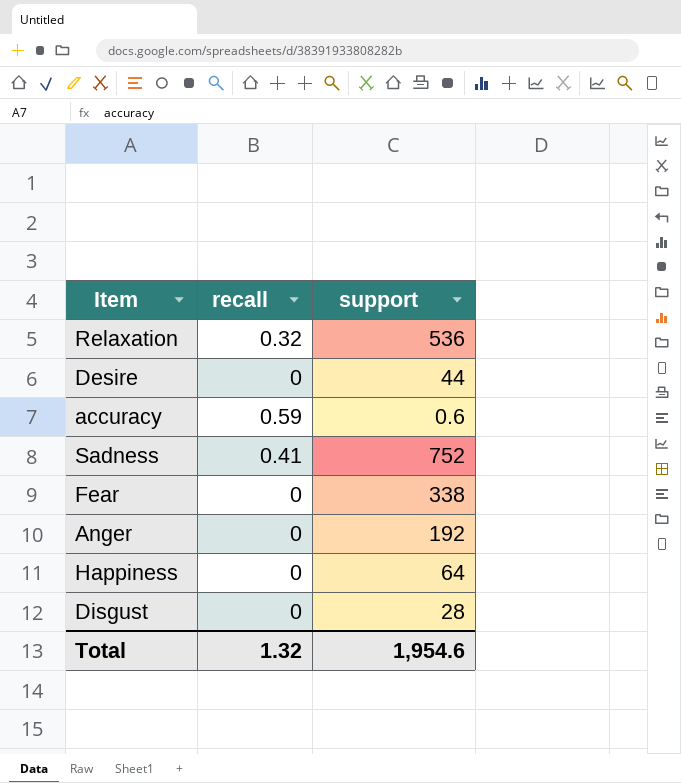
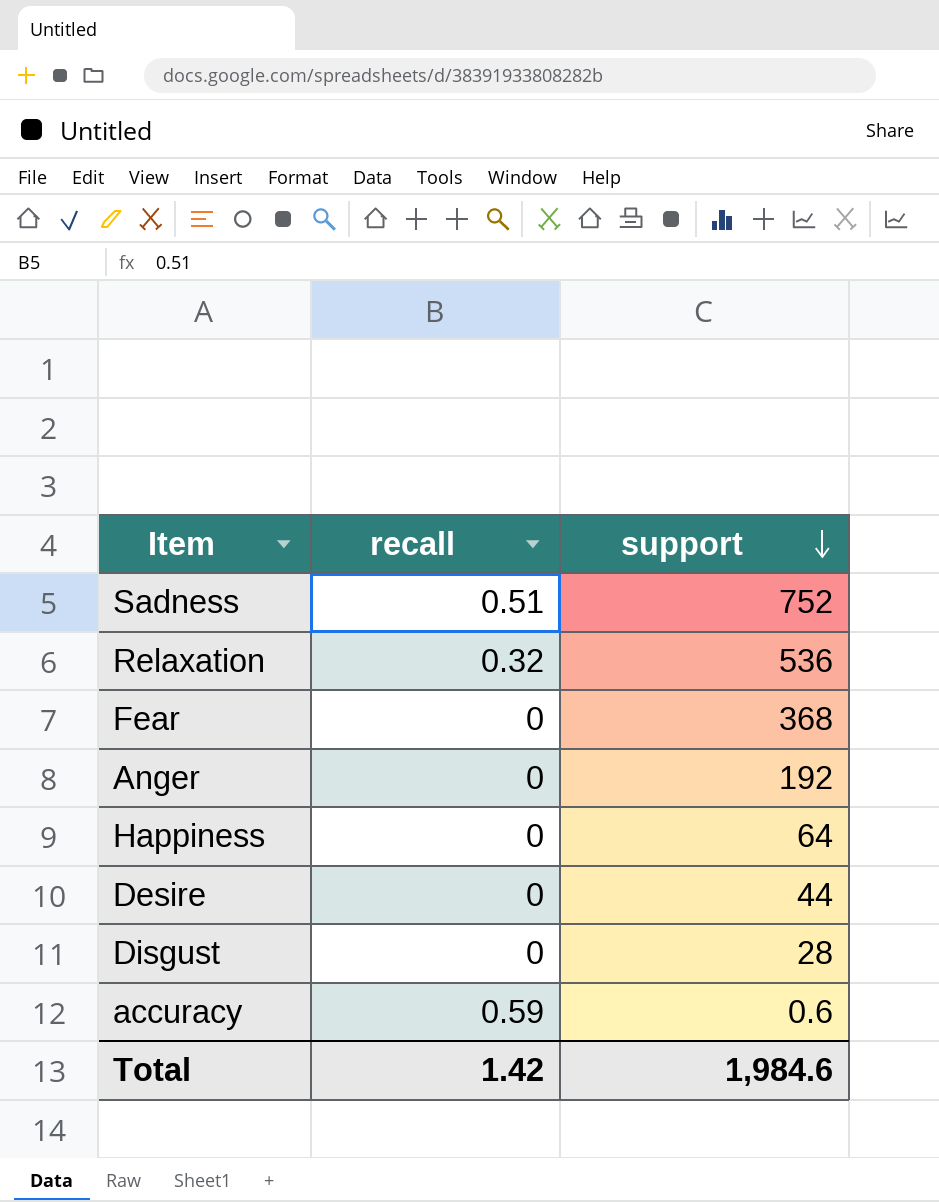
row order: none -> support descending
Sadness | recall: 0.41 -> 0.51
Fear | support: 338 -> 368
Total | recall: 1.32 -> 1.42
Total | support: 1,954.6 -> 1,984.6

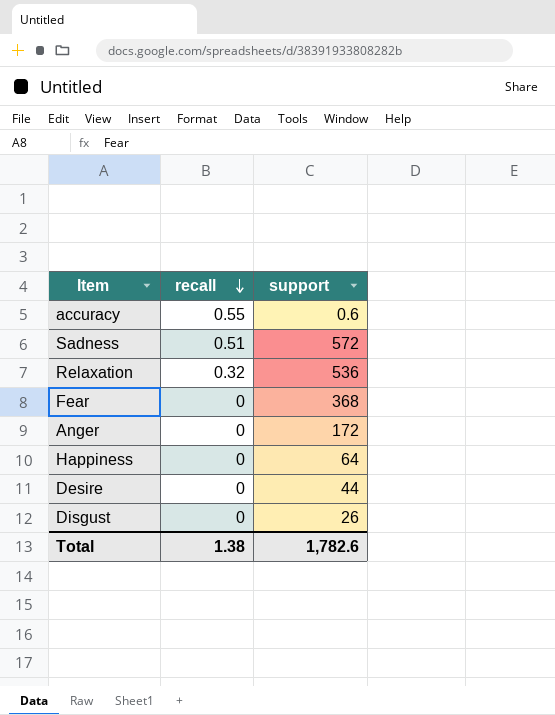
row order: support descending -> recall descending
accuracy | recall: 0.59 -> 0.55
Sadness | support: 752 -> 572
Anger | support: 192 -> 172
Disgust | support: 28 -> 26
Total | recall: 1.42 -> 1.38
Total | support: 1,984.6 -> 1,782.6

